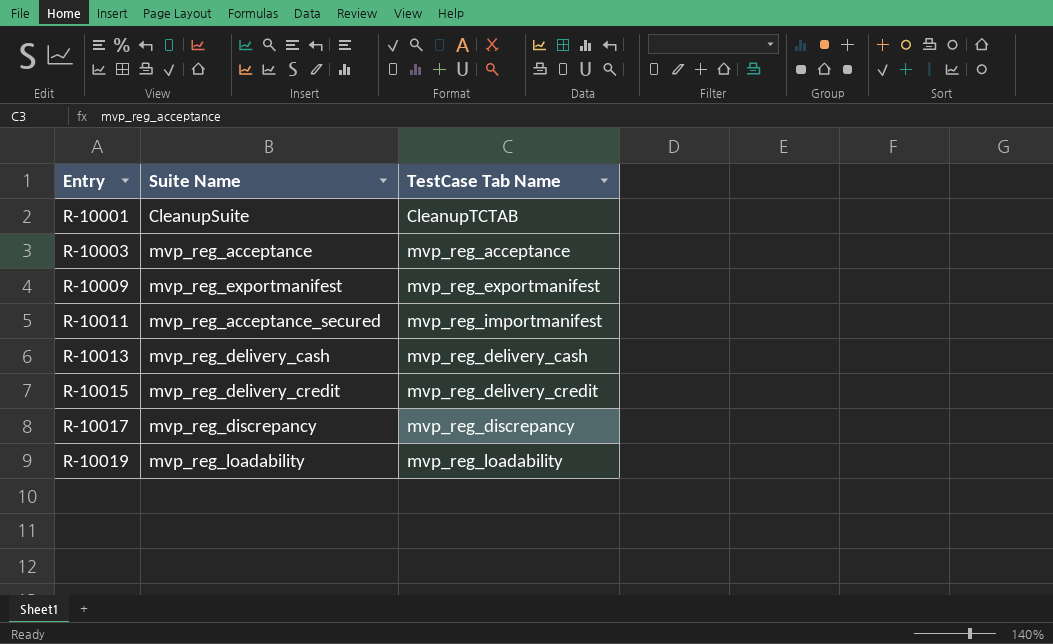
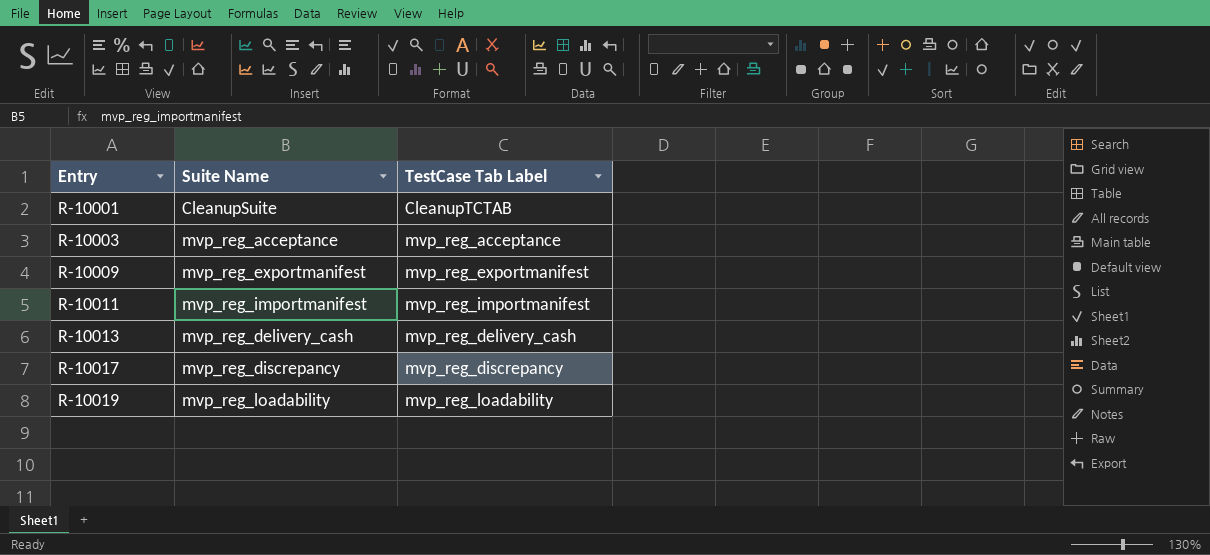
column name: TestCase Tab Name -> TestCase Tab Label
row R-10015: mvp_reg_delivery_credit | mvp_reg_delivery_credit -> none
R-10011 | Suite Name: mvp_reg_acceptance_secured -> mvp_reg_importmanifest

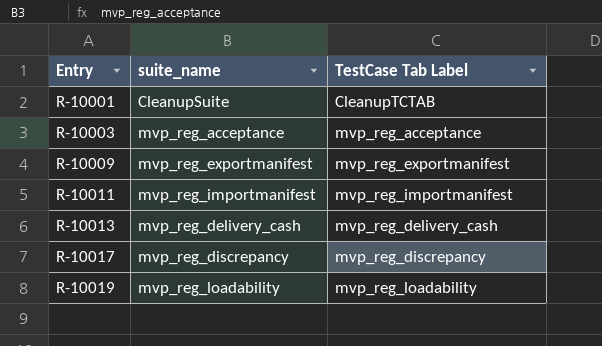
column name: Suite Name -> suite_name

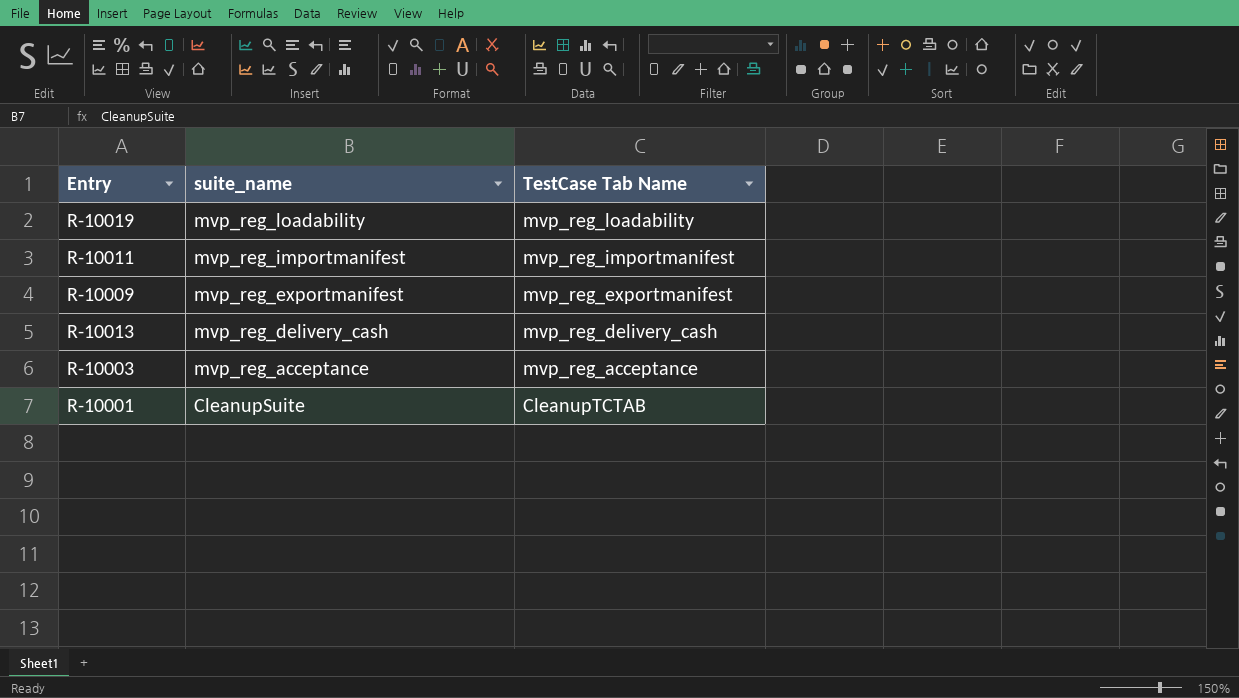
row order: Entry ascending -> suite_name descending
column name: TestCase Tab Label -> TestCase Tab Name
row R-10017: mvp_reg_discrepancy | mvp_reg_discrepancy -> none

